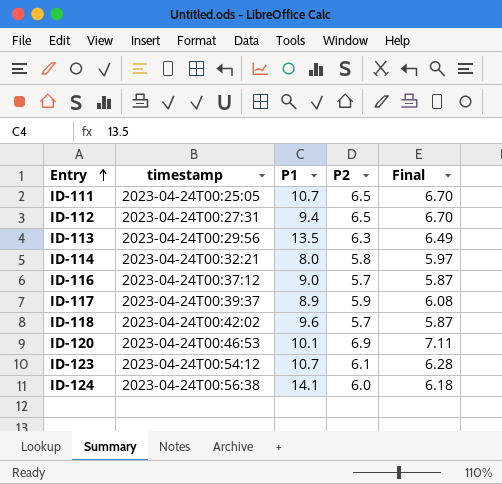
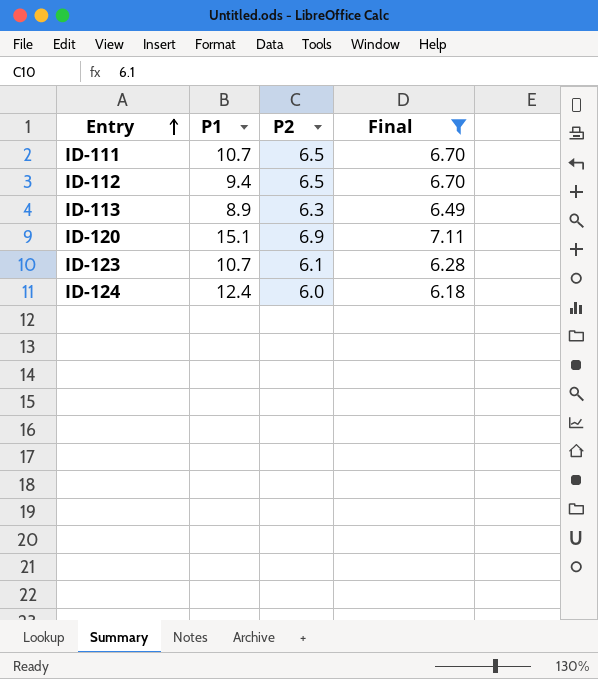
filter: none -> Final >= 6.18
column timestamp | position: 2 -> none
ID-113 | P1: 13.5 -> 8.9
ID-120 | P1: 10.1 -> 15.1
ID-124 | P1: 14.1 -> 12.4

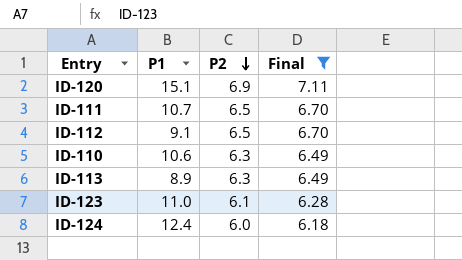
row order: Entry ascending -> P2 descending
ID-112 | P1: 9.4 -> 9.1
row ID-110: none -> 10.6 | 6.3 | 6.49
ID-123 | P1: 10.7 -> 11.0

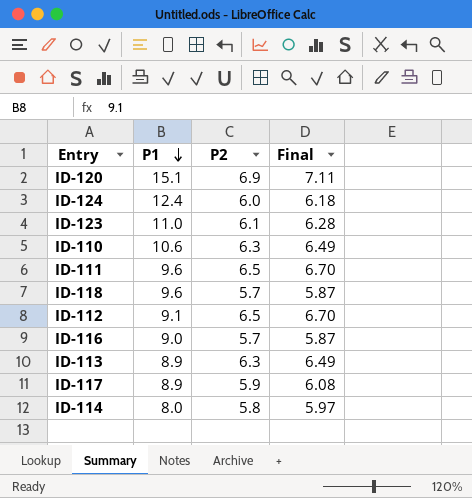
filter: Final >= 6.18 -> none
row order: P2 descending -> P1 descending
ID-111 | P1: 10.7 -> 9.6

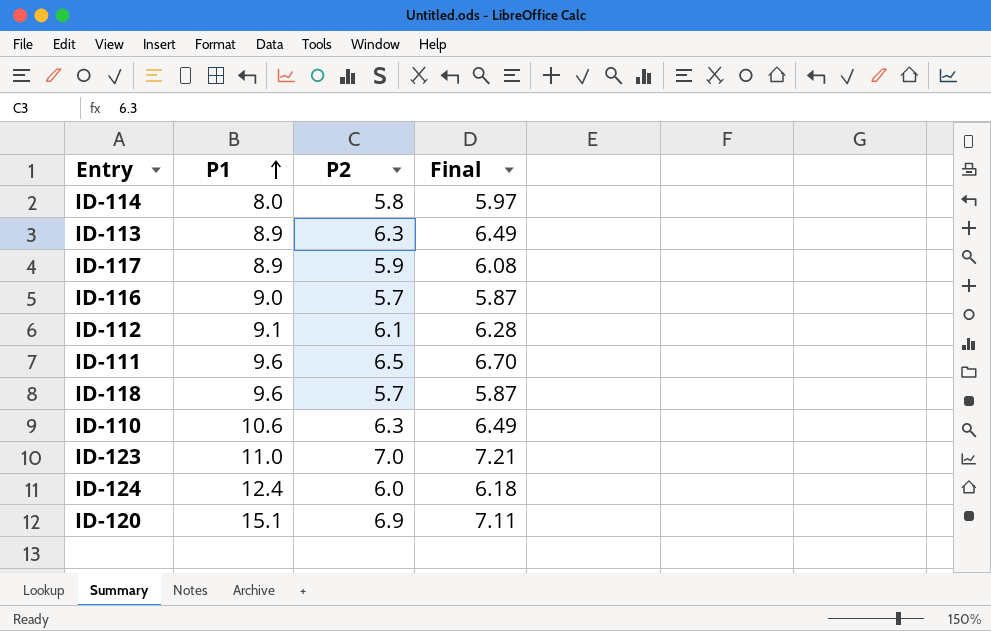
row order: P1 descending -> P1 ascending
ID-112 | P2: 6.5 -> 6.1
ID-112 | Final: 6.70 -> 6.28
ID-123 | P2: 6.1 -> 7.0
ID-123 | Final: 6.28 -> 7.21

